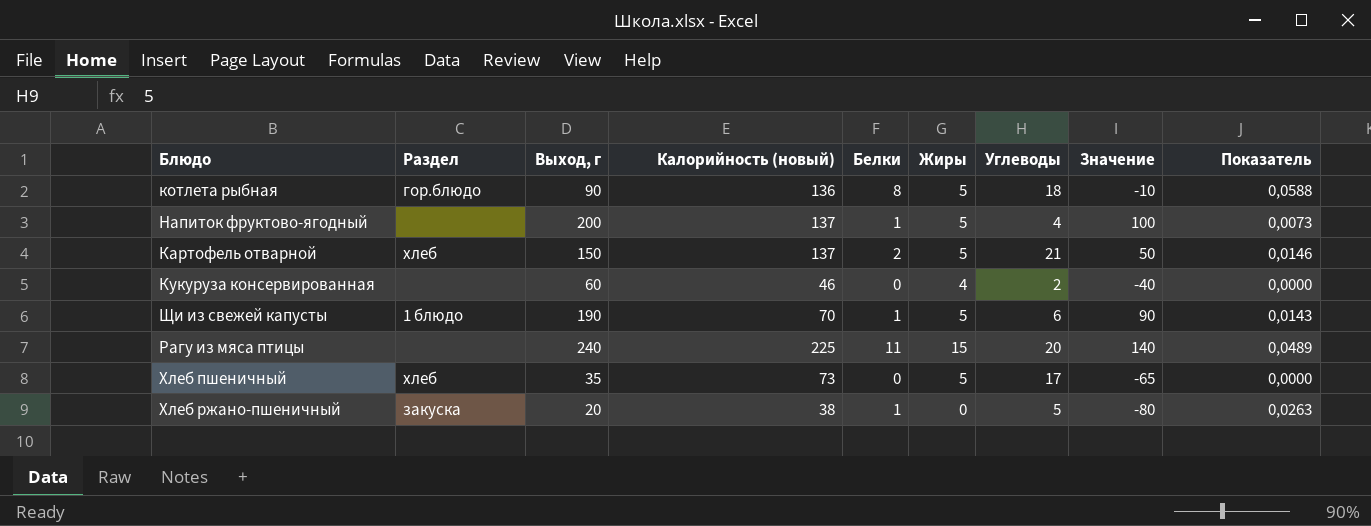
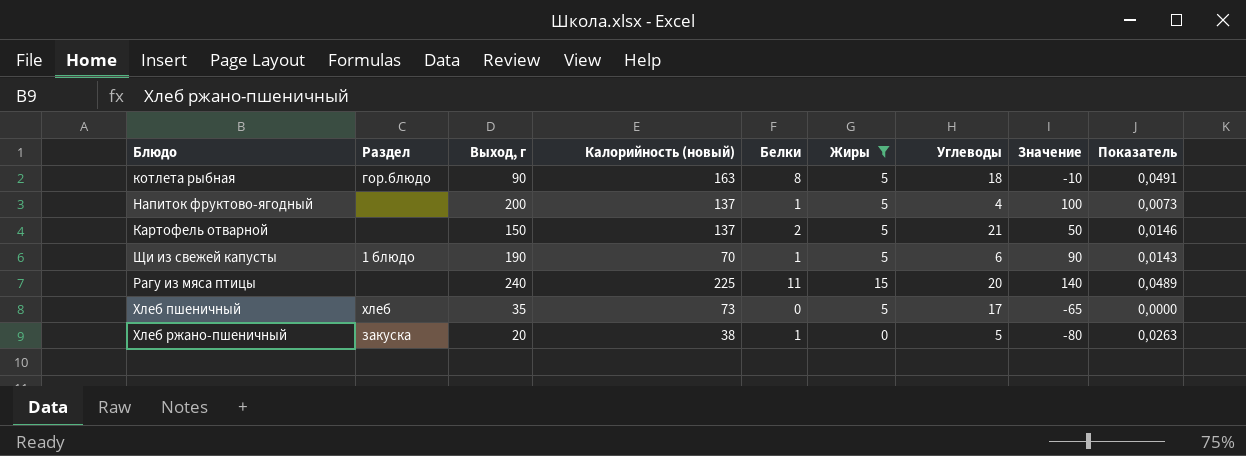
filter: none -> Жиры != 4
котлета рыбная | Калорийность (новый): 136 -> 163
котлета рыбная | Показатель: 0,0588 -> 0,0491
Картофель отварной | Раздел: хлеб -> none

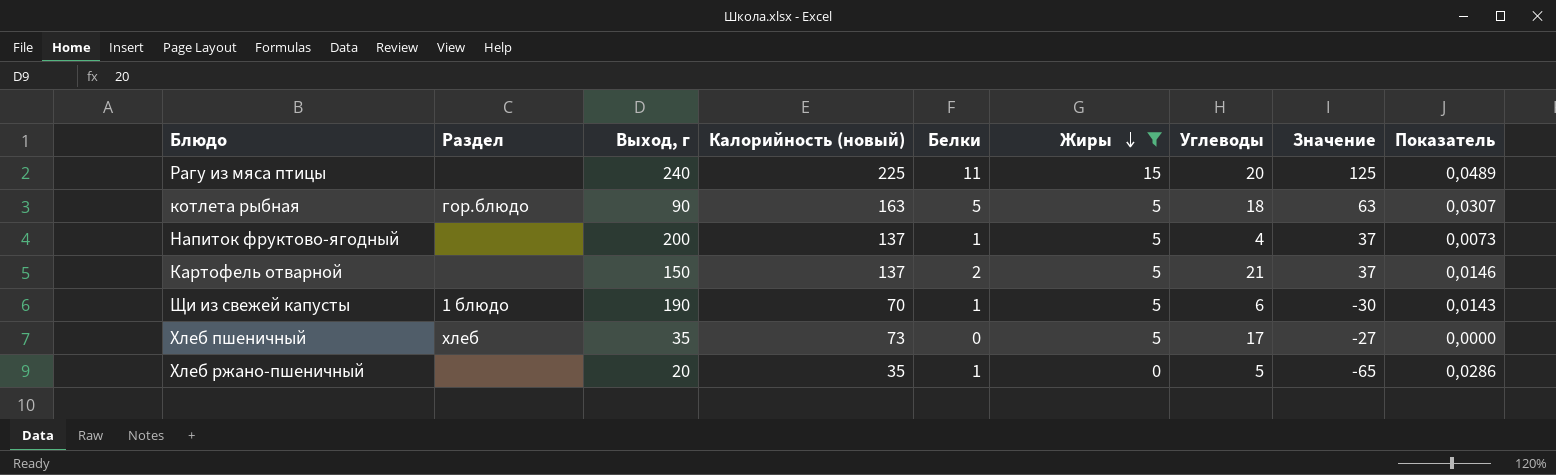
row order: none -> Жиры descending
column Значение | formula: [Выход, г] - 100 -> [Калорийность (новый)] - 100
котлета рыбная | Белки: 8 -> 5
котлета рыбная | Показатель: 0,0491 -> 0,0307
Хлеб ржано-пшеничный | Раздел: закуска -> none
Хлеб ржано-пшеничный | Калорийность (новый): 38 -> 35
Хлеб ржано-пшеничный | Показатель: 0,0263 -> 0,0286

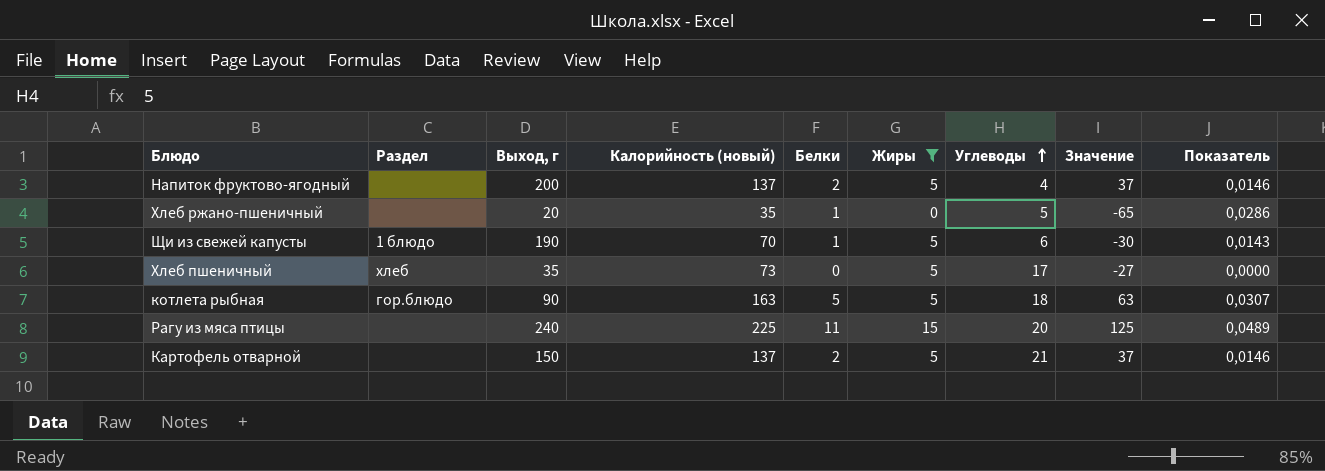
row order: Жиры descending -> Углеводы ascending
Напиток фруктово-ягодный | Белки: 1 -> 2
Напиток фруктово-ягодный | Показатель: 0,0073 -> 0,0146

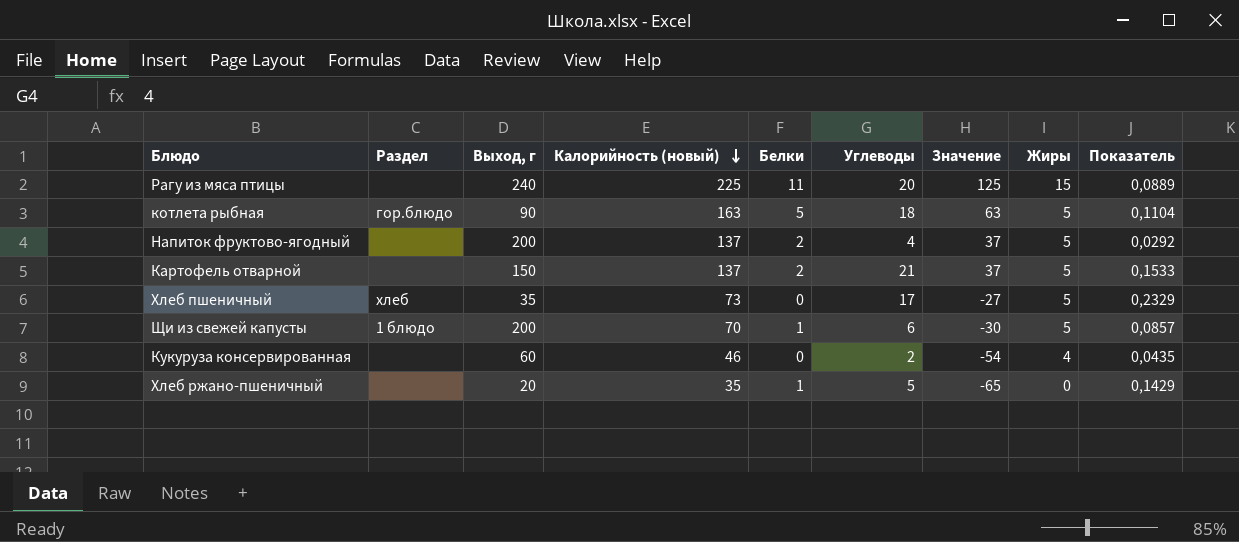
filter: Жиры != 4 -> none
row order: Углеводы ascending -> Калорийность (новый) descending
column Жиры | position: 6 -> 8
column Показатель | formula: [Белки] / [Калорийность (новый)] -> [Углеводы] / [Калорийность (новый)]
Щи из свежей капусты | Выход, г: 190 -> 200

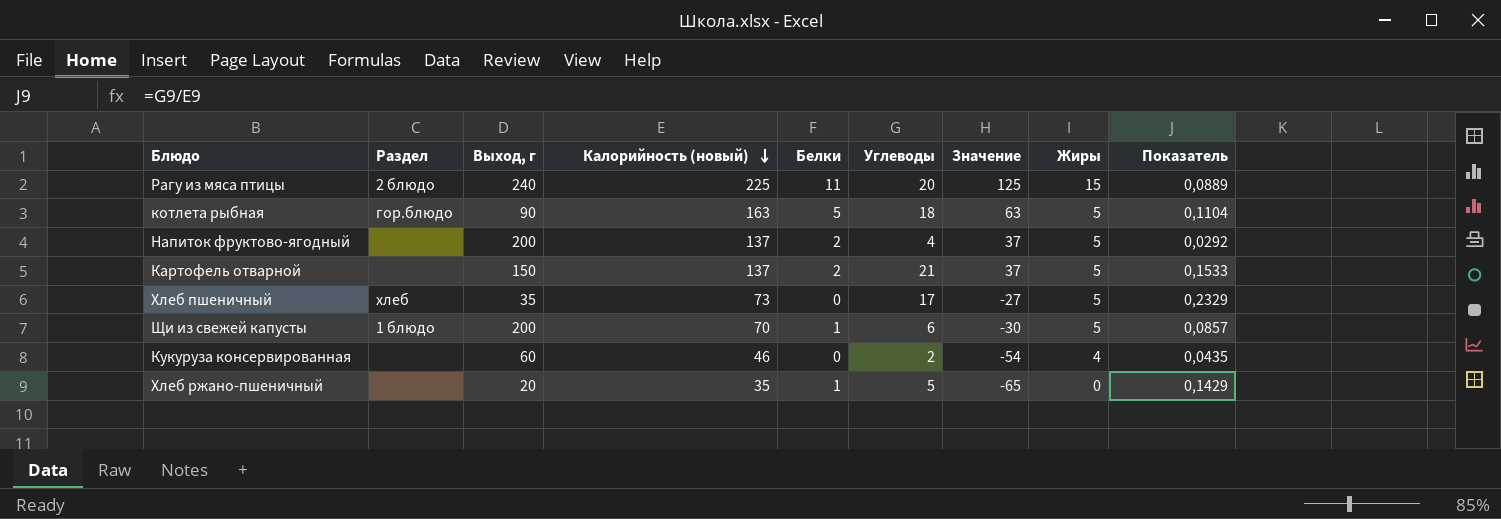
Рагу из мяса птицы | Раздел: none -> 2 блюдо

